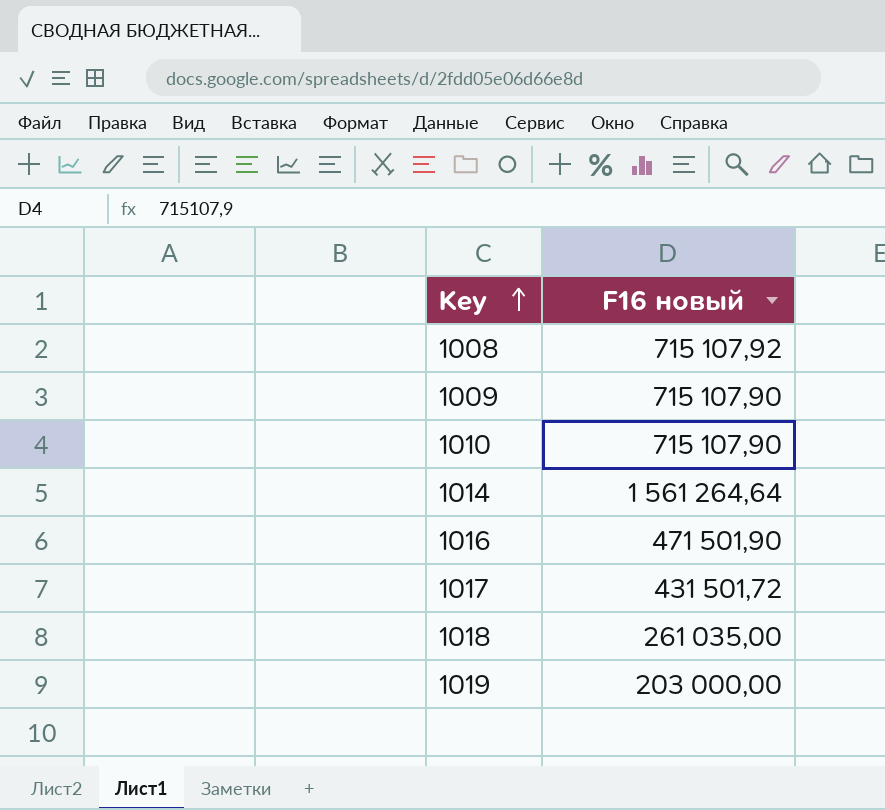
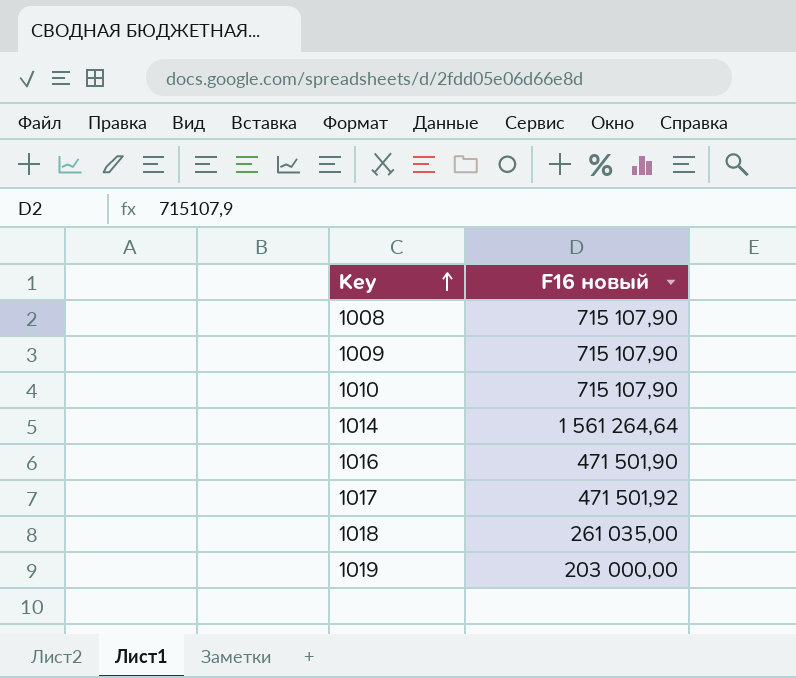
1008 | F16 новый: 715 107,92 -> 715 107,90
1017 | F16 новый: 431 501,72 -> 471 501,92

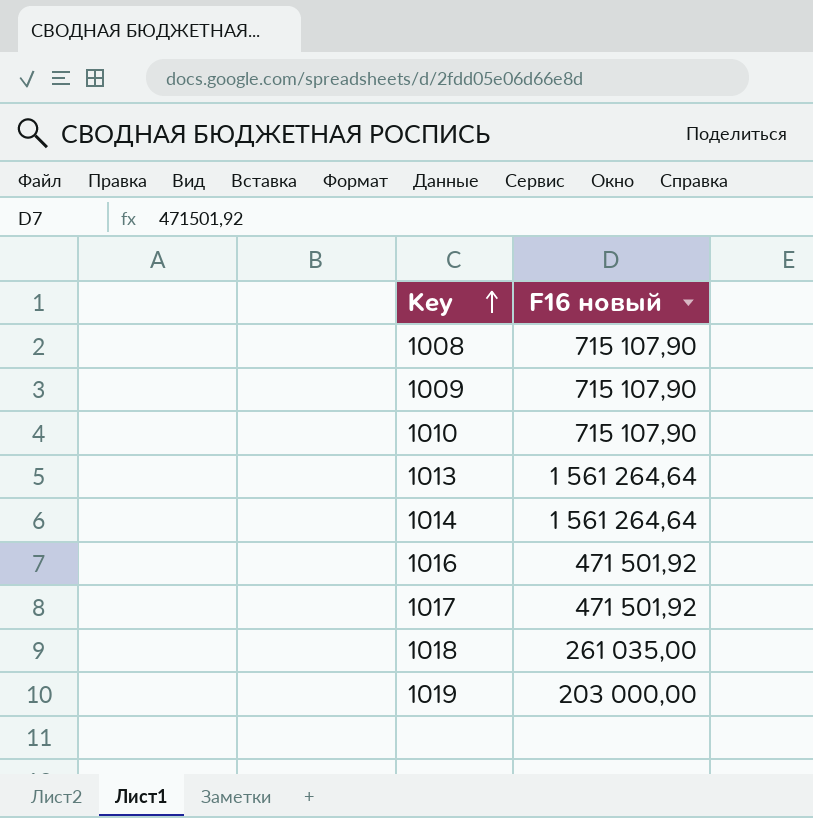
row 1013: none -> 1 561 264,64
1016 | F16 новый: 471 501,90 -> 471 501,92

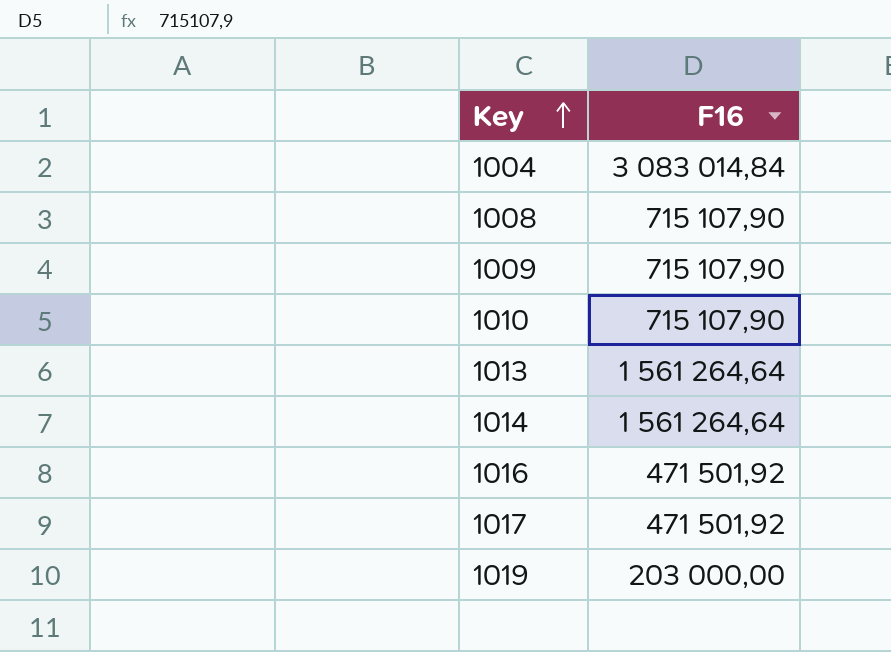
column name: F16 новый -> F16
row 1018: 261 035,00 -> none
row 1004: none -> 3 083 014,84

